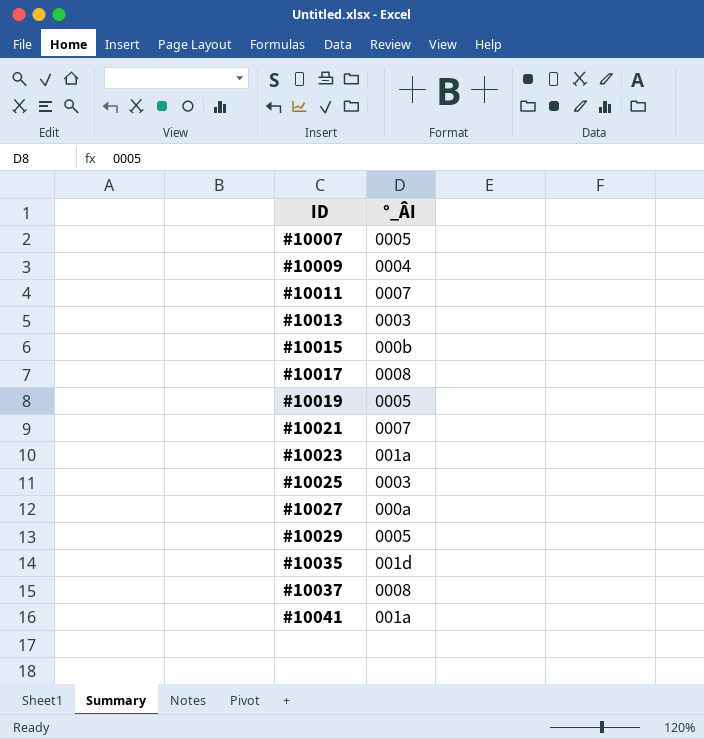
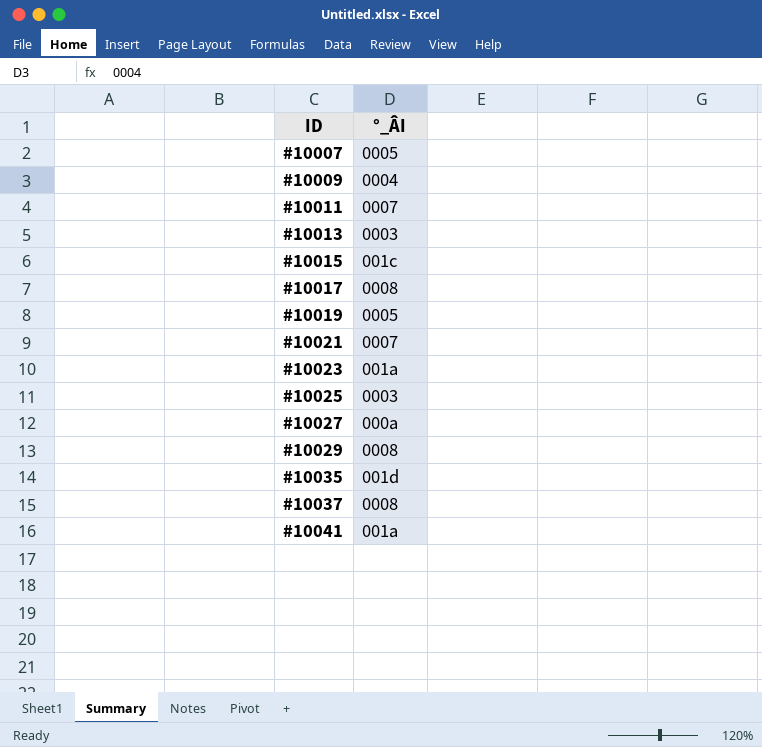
#10015 | °_ÂI: 000b -> 001c
#10029 | °_ÂI: 0005 -> 0008

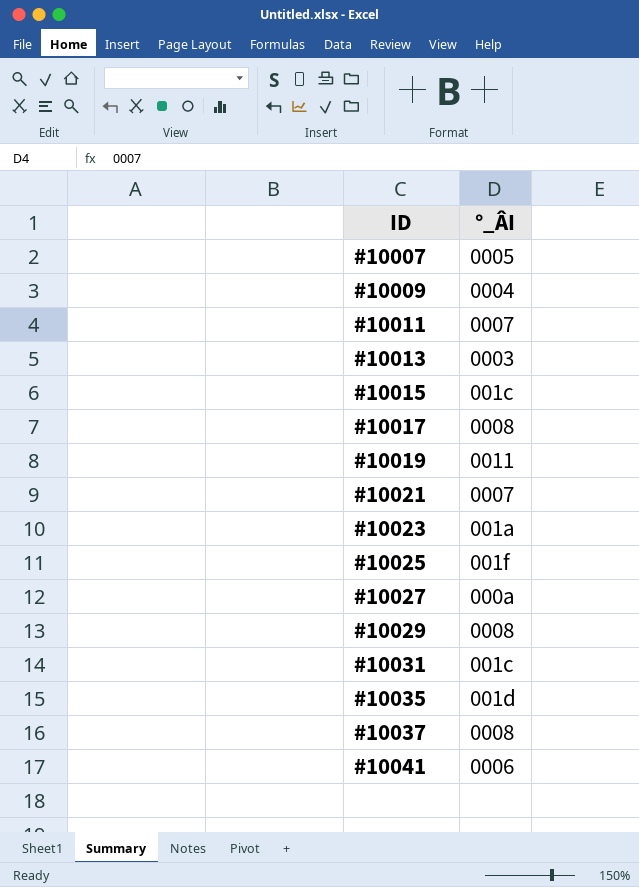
#10019 | °_ÂI: 0005 -> 0011
#10025 | °_ÂI: 0003 -> 001f
row #10031: none -> 001c
#10041 | °_ÂI: 001a -> 0006

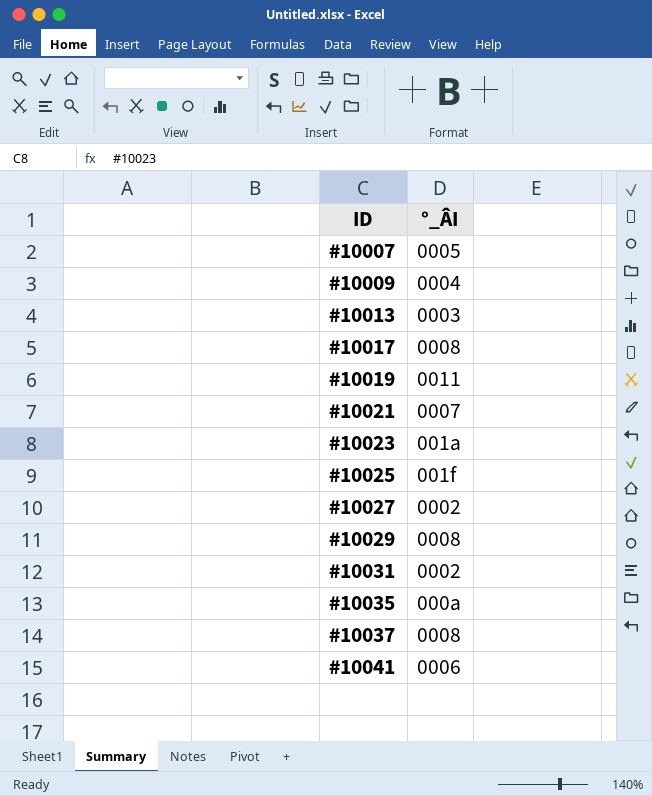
row #10011: 0007 -> none
row #10015: 001c -> none
#10027 | °_ÂI: 000a -> 0002
#10031 | °_ÂI: 001c -> 0002
#10035 | °_ÂI: 001d -> 000a

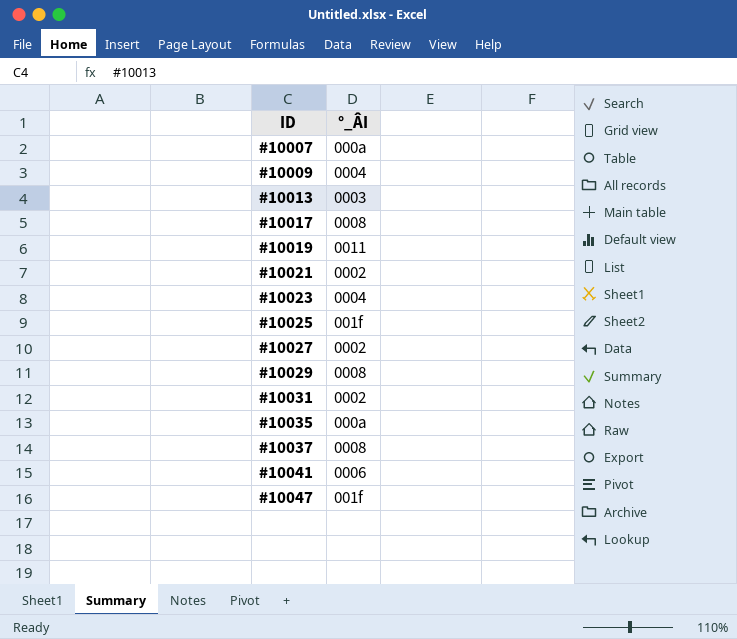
#10007 | °_ÂI: 0005 -> 000a
#10021 | °_ÂI: 0007 -> 0002
#10023 | °_ÂI: 001a -> 0004
row #10047: none -> 001f

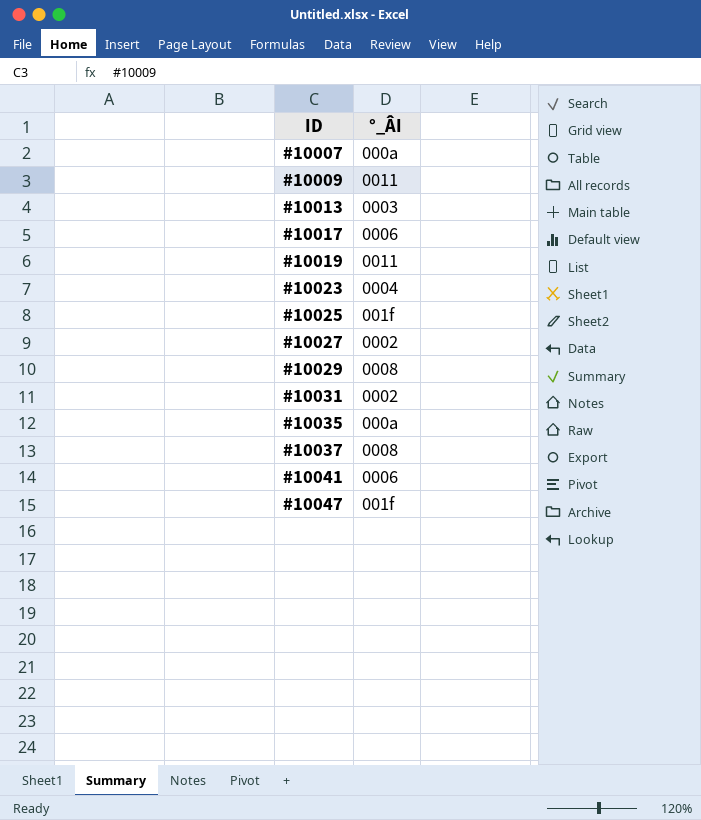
row #10021: 0002 -> none
#10009 | °_ÂI: 0004 -> 0011
#10017 | °_ÂI: 0008 -> 0006

